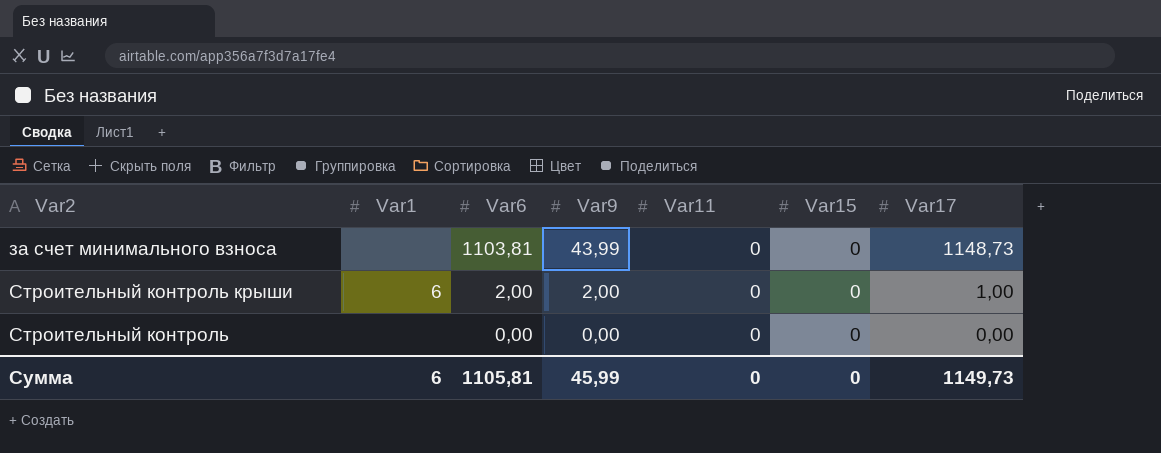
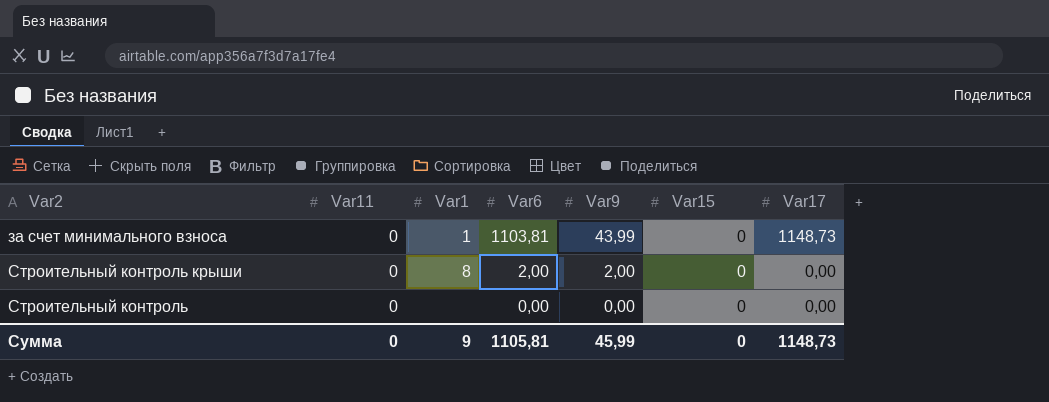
column Var11 | position: 5 -> 2
за счет минимального взноса | Var1: none -> 1
Строительный контроль крыши | Var1: 6 -> 8
Строительный контроль крыши | Var17: 1,00 -> 0,00
Сумма | Var1: 6 -> 9
Сумма | Var17: 1149,73 -> 1148,73

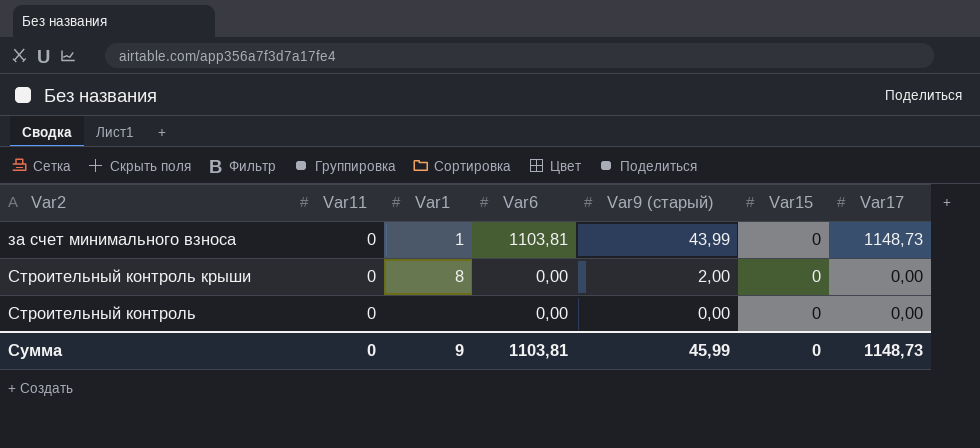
column name: Var9 -> Var9 (старый)
Строительный контроль крыши | Var6: 2,00 -> 0,00
Сумма | Var6: 1105,81 -> 1103,81

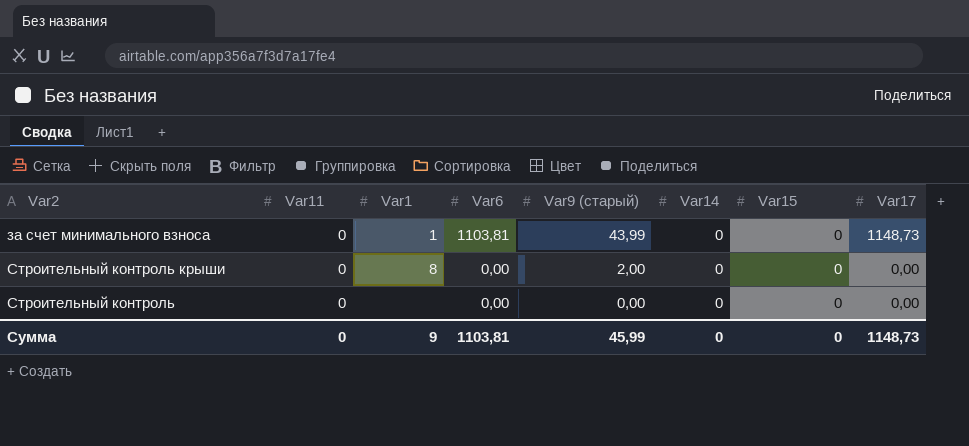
column Var14 | position: none -> 6

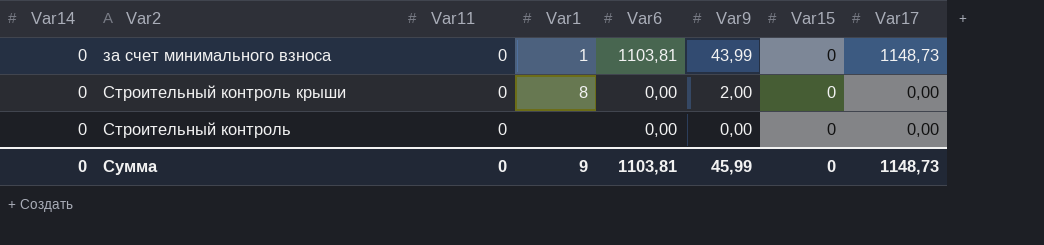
column Var14 | position: 6 -> 1
column name: Var9 (старый) -> Var9

